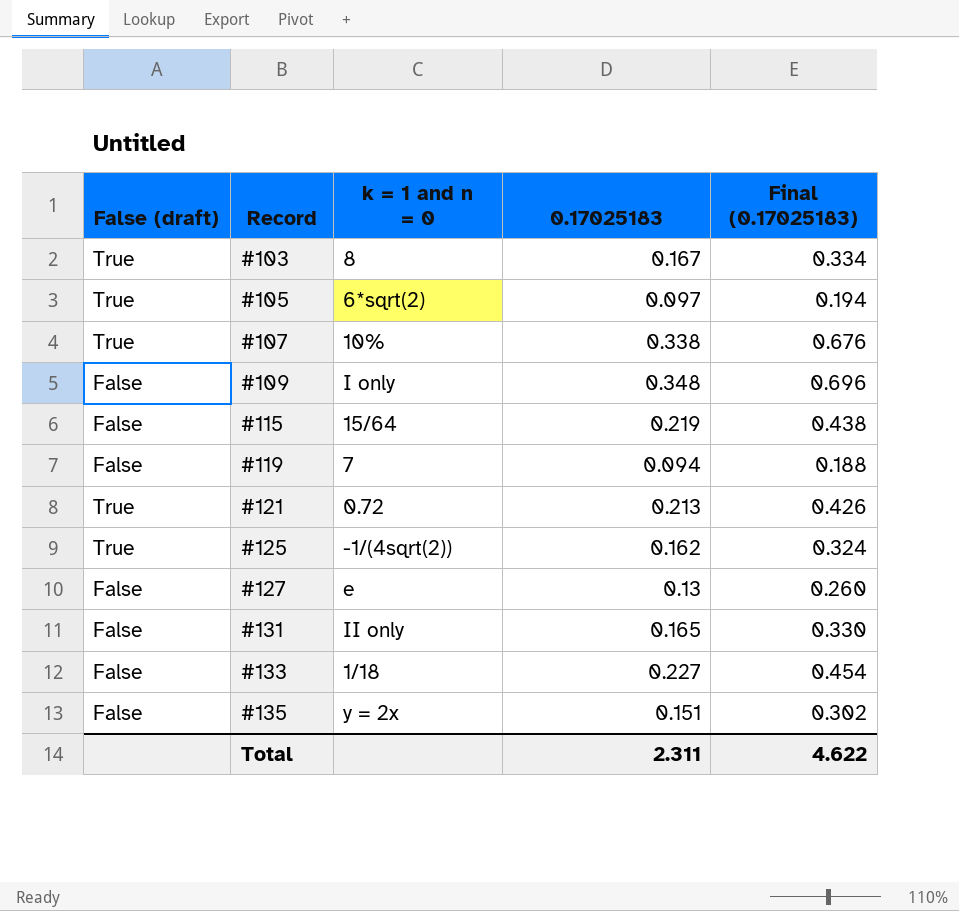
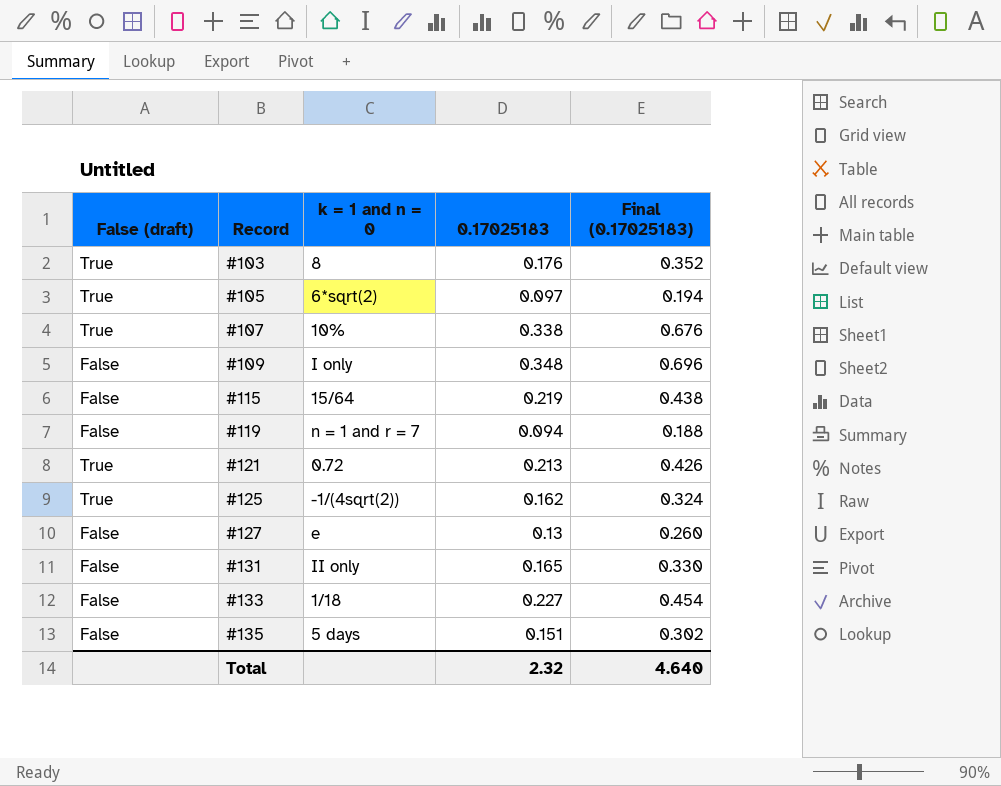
#103 | 0.17025183: 0.167 -> 0.176
#103 | Final (0.17025183): 0.334 -> 0.352
#119 | k = 1 and n = 0: 7 -> n = 1 and r = 7
#135 | k = 1 and n = 0: y = 2x -> 5 days
Total | 0.17025183: 2.311 -> 2.32
Total | Final (0.17025183): 4.622 -> 4.640

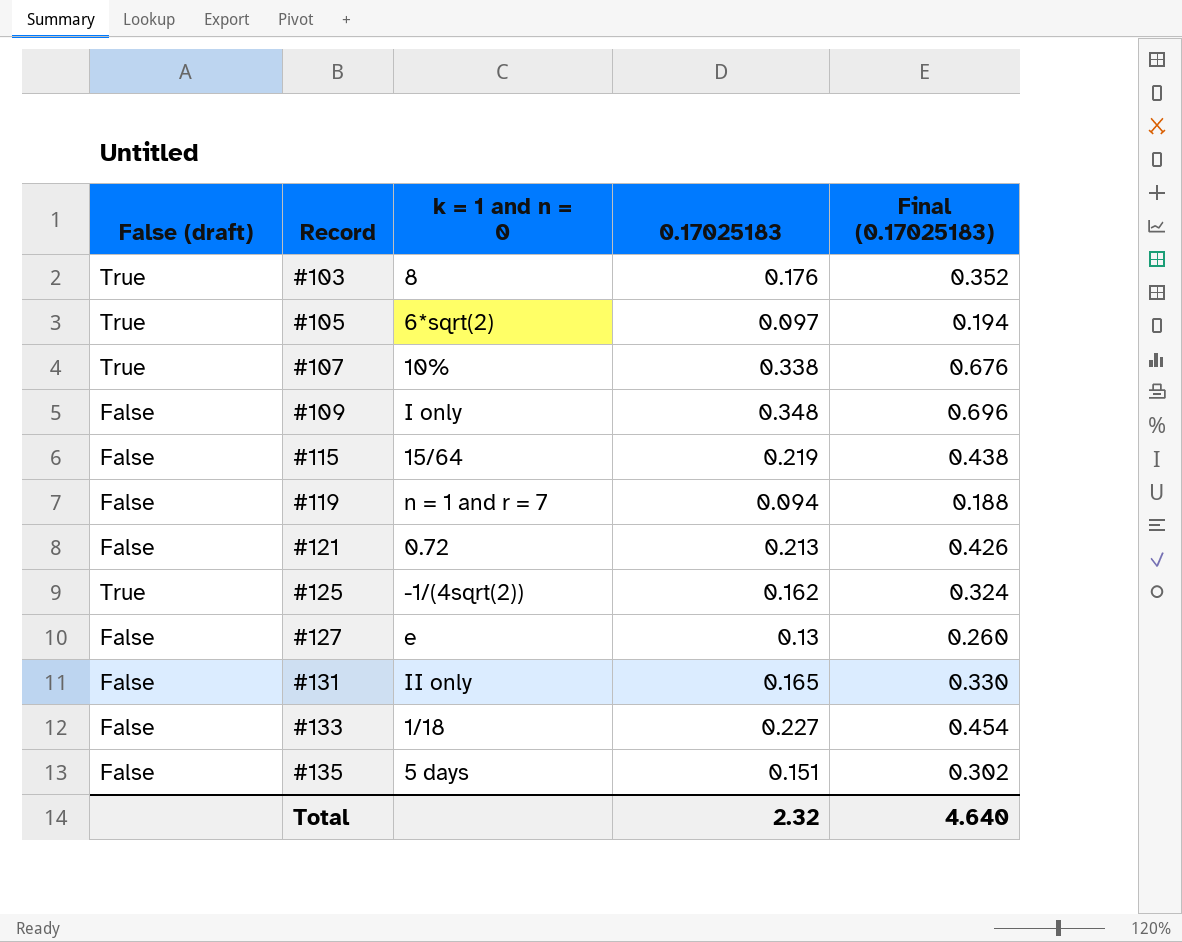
#121 | False (draft): True -> False

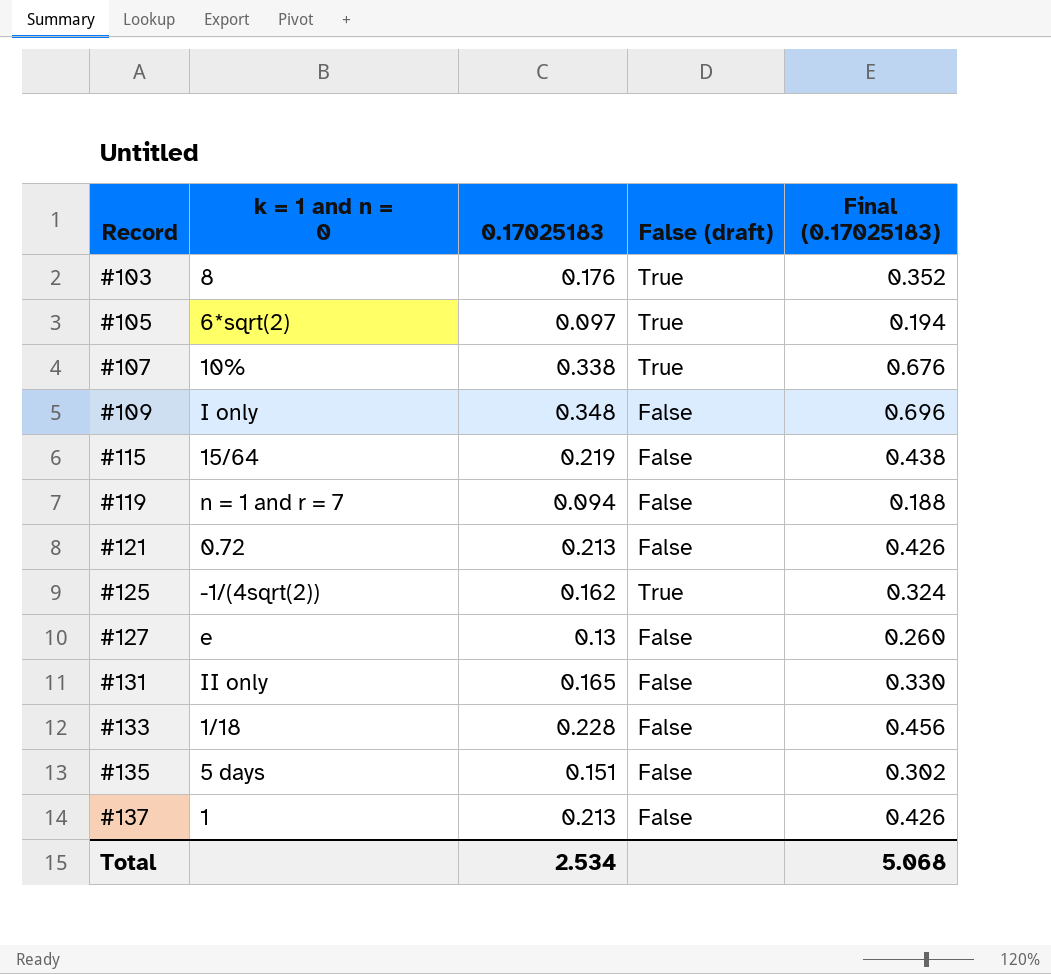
column False (draft) | position: 1 -> 4
#133 | 0.17025183: 0.227 -> 0.228
#133 | Final (0.17025183): 0.454 -> 0.456
row #137: none -> 1 | 0.213 | False | 0.426
Total | 0.17025183: 2.32 -> 2.534
Total | Final (0.17025183): 4.640 -> 5.068

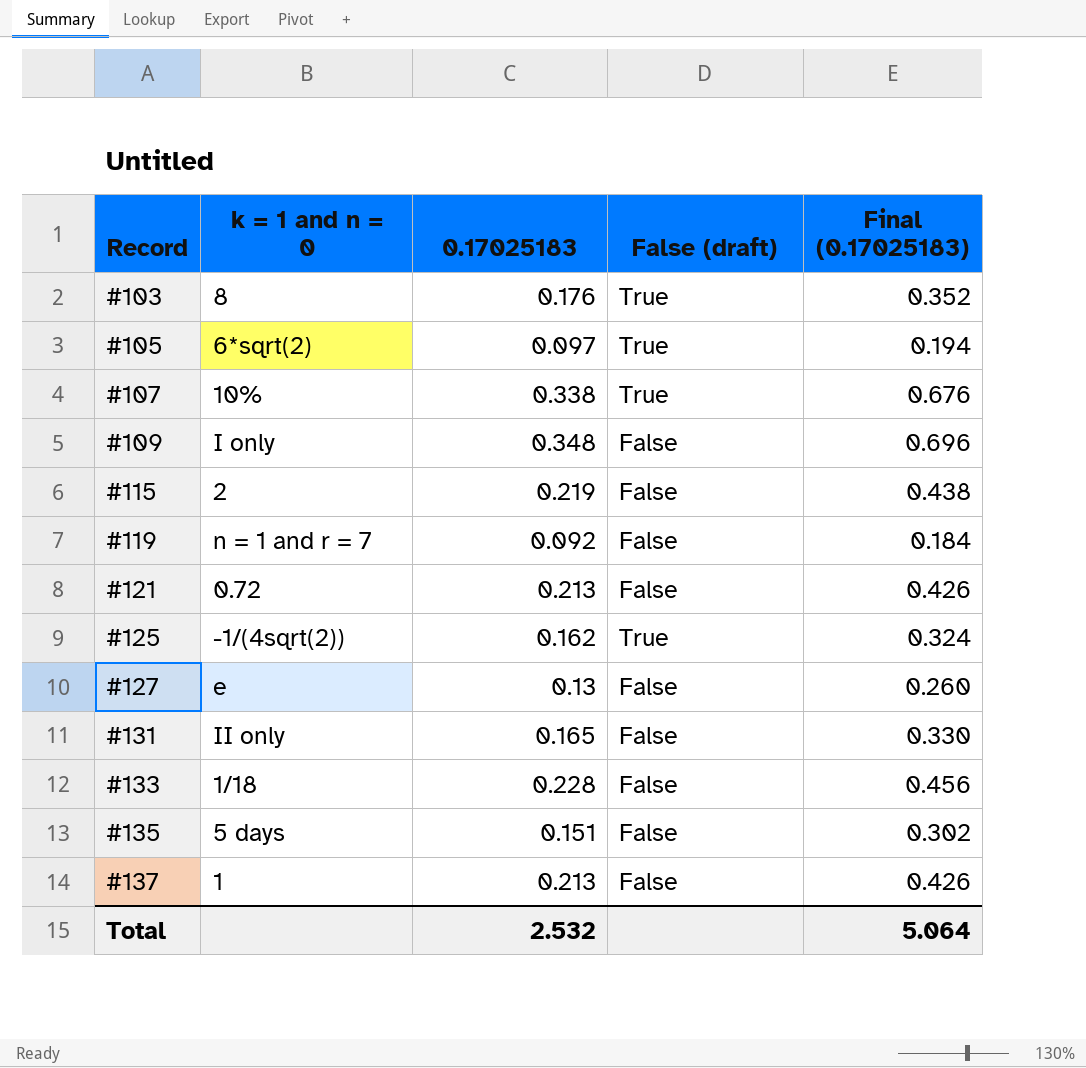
#115 | k = 1 and n = 0: 15/64 -> 2
#119 | 0.17025183: 0.094 -> 0.092
#119 | Final (0.17025183): 0.188 -> 0.184
Total | 0.17025183: 2.534 -> 2.532
Total | Final (0.17025183): 5.068 -> 5.064

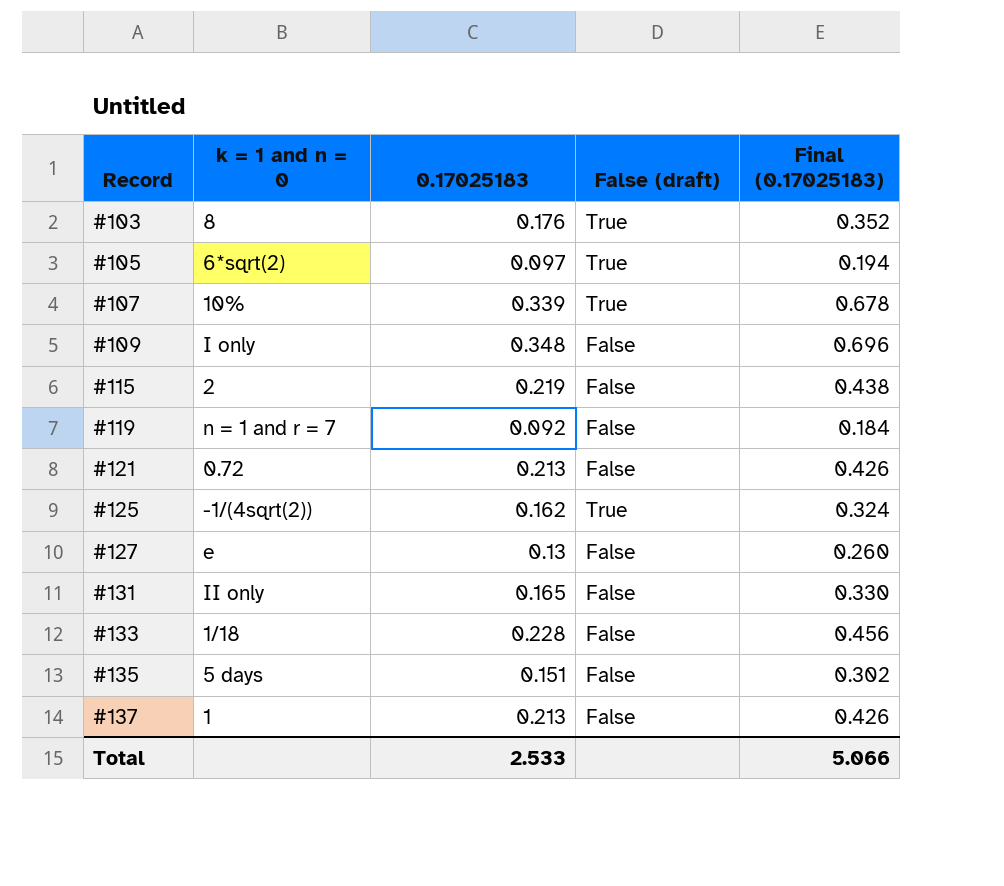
#107 | 0.17025183: 0.338 -> 0.339
#107 | Final (0.17025183): 0.676 -> 0.678
Total | 0.17025183: 2.532 -> 2.533
Total | Final (0.17025183): 5.064 -> 5.066

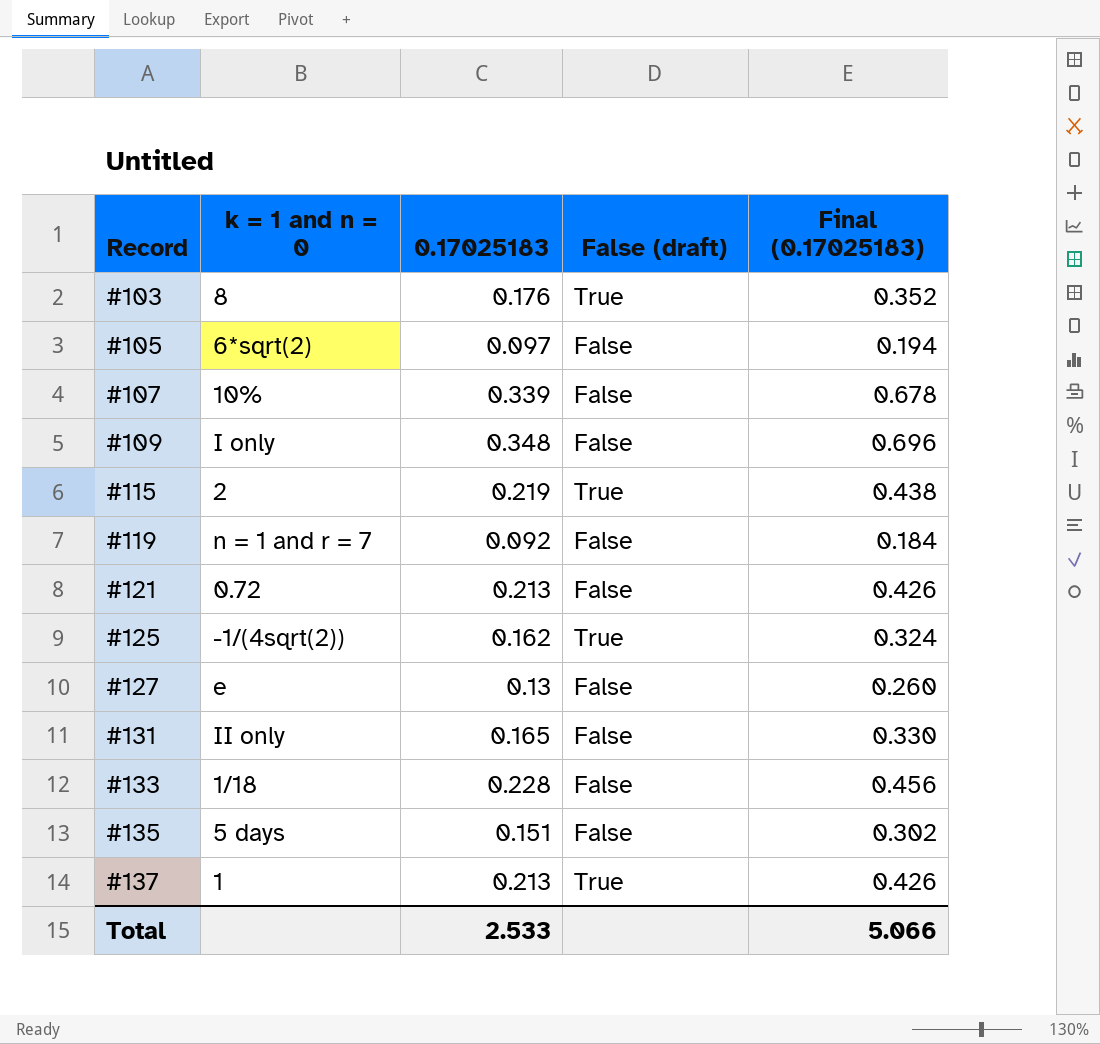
#105 | False (draft): True -> False
#107 | False (draft): True -> False
#115 | False (draft): False -> True
#137 | False (draft): False -> True

